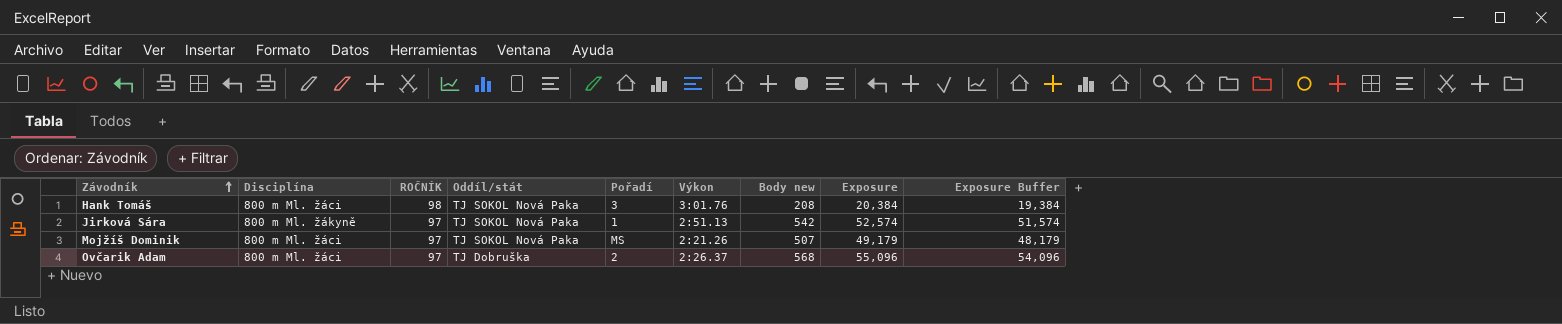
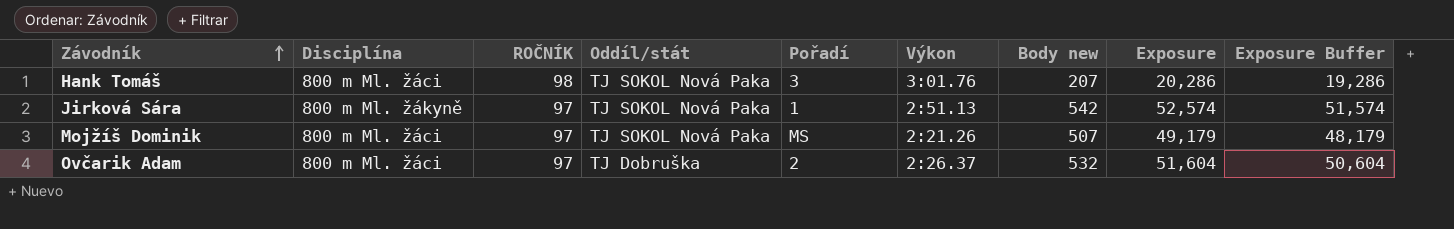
Hank Tomáš | Body new: 208 -> 207
Hank Tomáš | Exposure: 20,384 -> 20,286
Hank Tomáš | Exposure Buffer: 19,384 -> 19,286
Ovčarik Adam | Body new: 568 -> 532
Ovčarik Adam | Exposure: 55,096 -> 51,604
Ovčarik Adam | Exposure Buffer: 54,096 -> 50,604

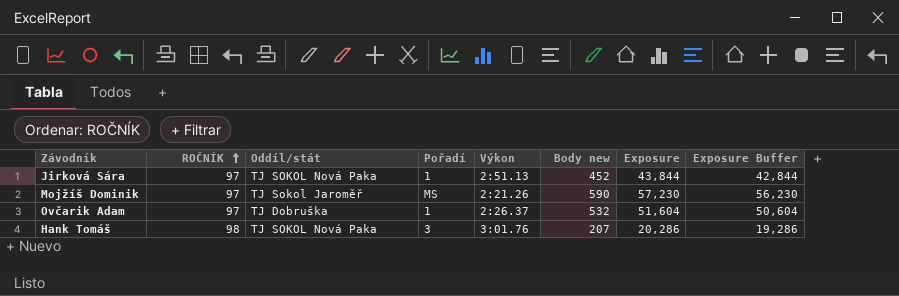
row order: Závodník ascending -> ROČNÍK ascending
column Disciplína | position: 2 -> none
Jirková Sára | Body new: 542 -> 452
Jirková Sára | Exposure: 52,574 -> 43,844
Jirková Sára | Exposure Buffer: 51,574 -> 42,844
Mojžíš Dominik | Oddíl/stát: TJ SOKOL Nová Paka -> TJ Sokol Jaroměř
Mojžíš Dominik | Body new: 507 -> 590
Mojžíš Dominik | Exposure: 49,179 -> 57,230
Mojžíš Dominik | Exposure Buffer: 48,179 -> 56,230
Ovčarik Adam | Pořadí: 2 -> 1

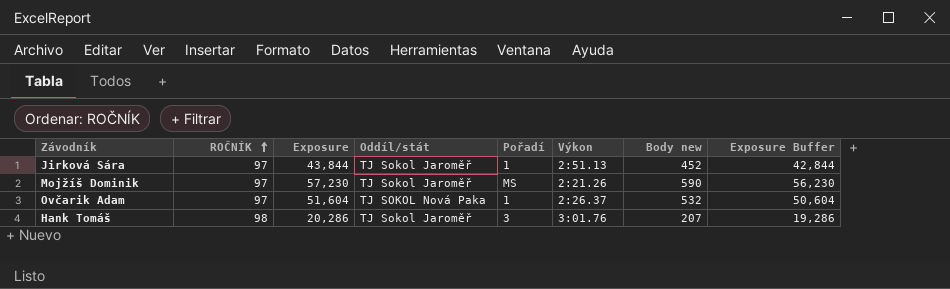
column Exposure | position: 7 -> 3
Jirková Sára | Oddíl/stát: TJ SOKOL Nová Paka -> TJ Sokol Jaroměř
Ovčarik Adam | Oddíl/stát: TJ Dobruška -> TJ SOKOL Nová Paka
Hank Tomáš | Oddíl/stát: TJ SOKOL Nová Paka -> TJ Sokol Jaroměř

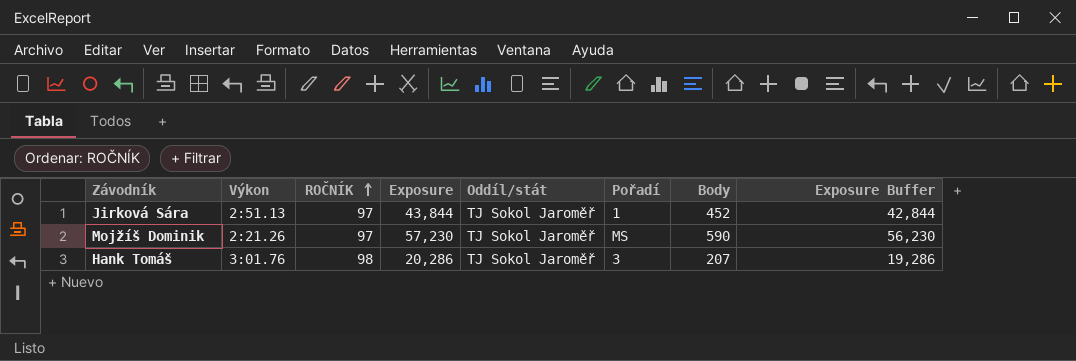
column Výkon | position: 6 -> 2
column name: Body new -> Body
row Ovčarik Adam: 97 | 51,604 | TJ SOKOL Nová Paka | 1 | 2:26.37 | 532 | 50,604 -> none

